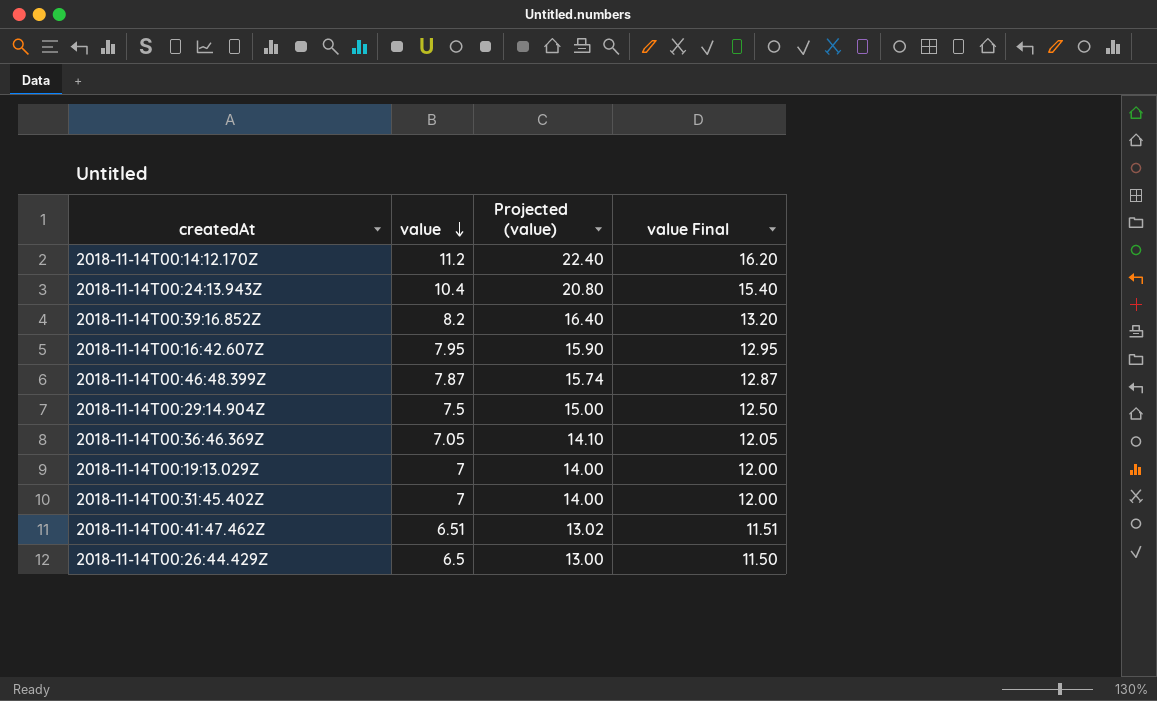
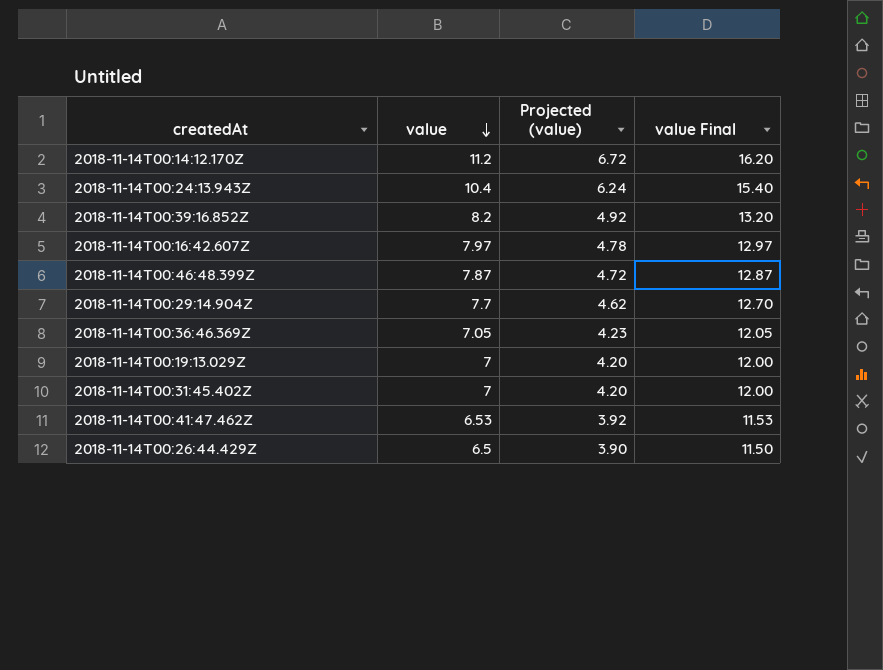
column Projected (value) | formula: [value] * 2 -> [value] * 0.6
2018-11-14T00:16:42.607Z | value: 7.95 -> 7.97
2018-11-14T00:16:42.607Z | value Final: 12.95 -> 12.97
2018-11-14T00:29:14.904Z | value: 7.5 -> 7.7
2018-11-14T00:29:14.904Z | value Final: 12.50 -> 12.70
2018-11-14T00:41:47.462Z | value: 6.51 -> 6.53
2018-11-14T00:41:47.462Z | value Final: 11.51 -> 11.53

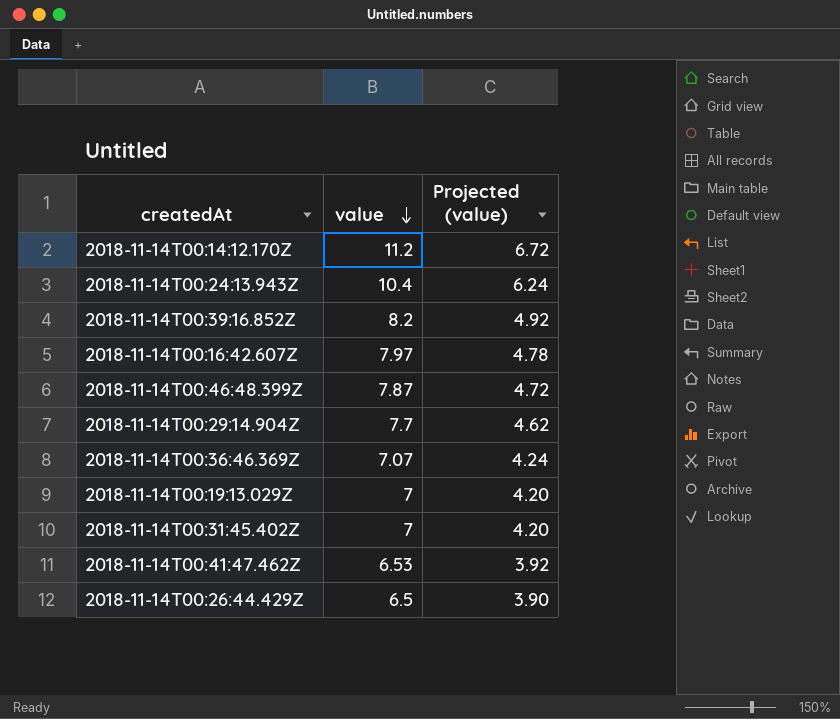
column value Final | formula: [value] + 5 -> none
2018-11-14T00:36:46.369Z | value: 7.05 -> 7.07
2018-11-14T00:36:46.369Z | Projected (value): 4.23 -> 4.24

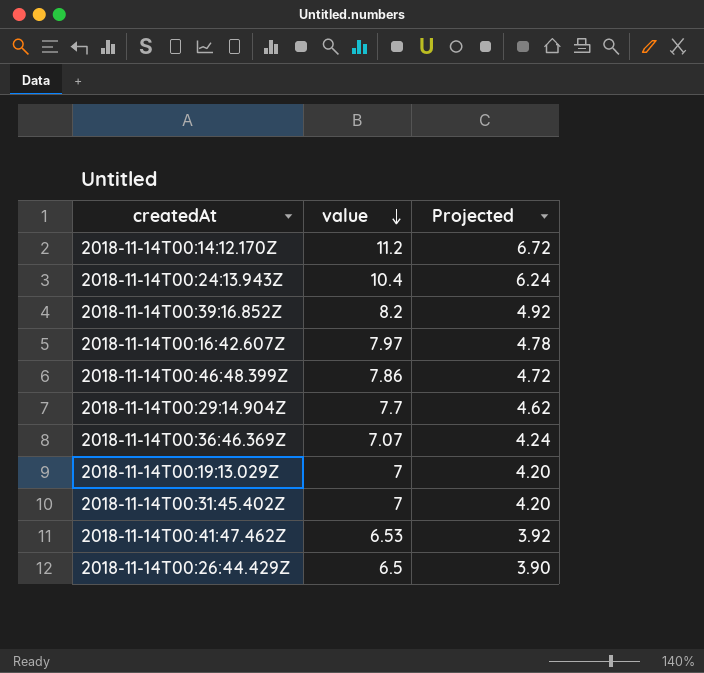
column name: Projected (value) -> Projected
2018-11-14T00:46:48.399Z | value: 7.87 -> 7.86

